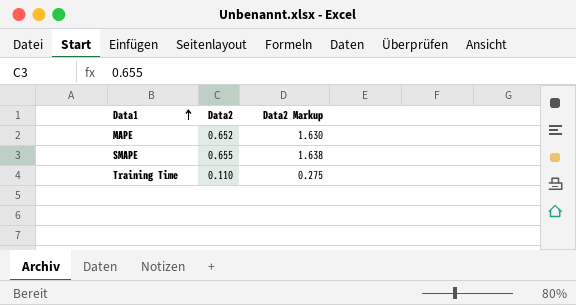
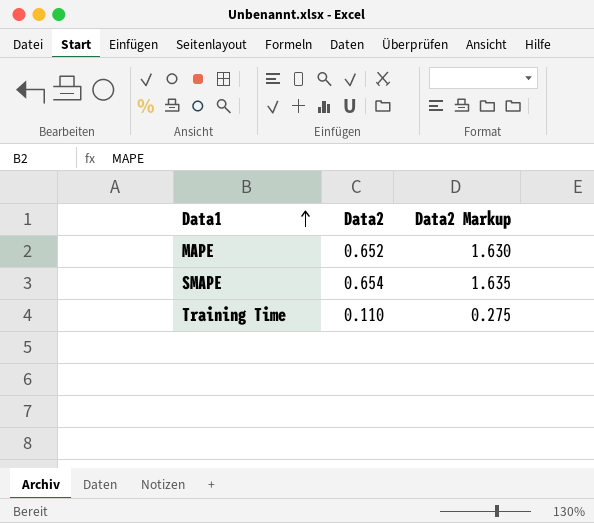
SMAPE | Data2: 0.655 -> 0.654
SMAPE | Data2 Markup: 1.638 -> 1.635

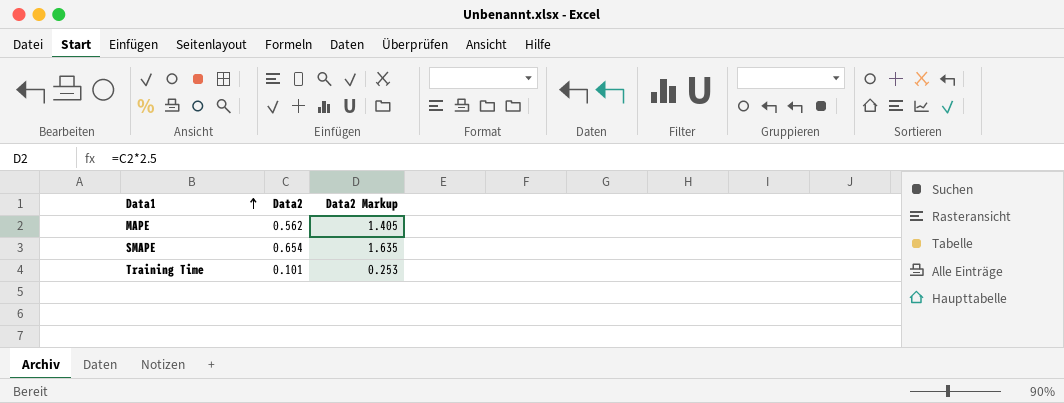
MAPE | Data2: 0.652 -> 0.562
MAPE | Data2 Markup: 1.630 -> 1.405
Training Time | Data2: 0.110 -> 0.101
Training Time | Data2 Markup: 0.275 -> 0.253

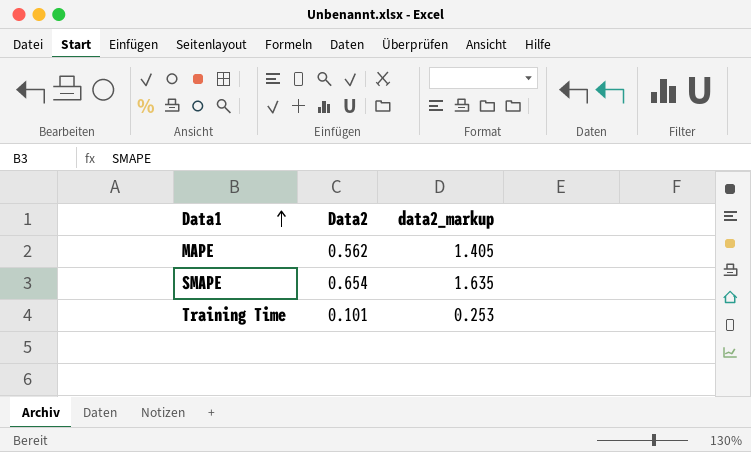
column name: Data2 Markup -> data2_markup

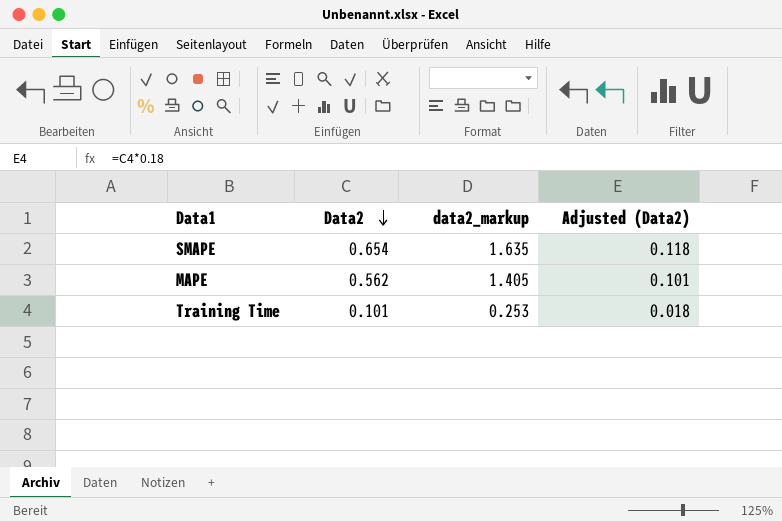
row order: Data1 ascending -> Data2 descending
column Adjusted (Data2) | formula: none -> [Data2] * 0.18

